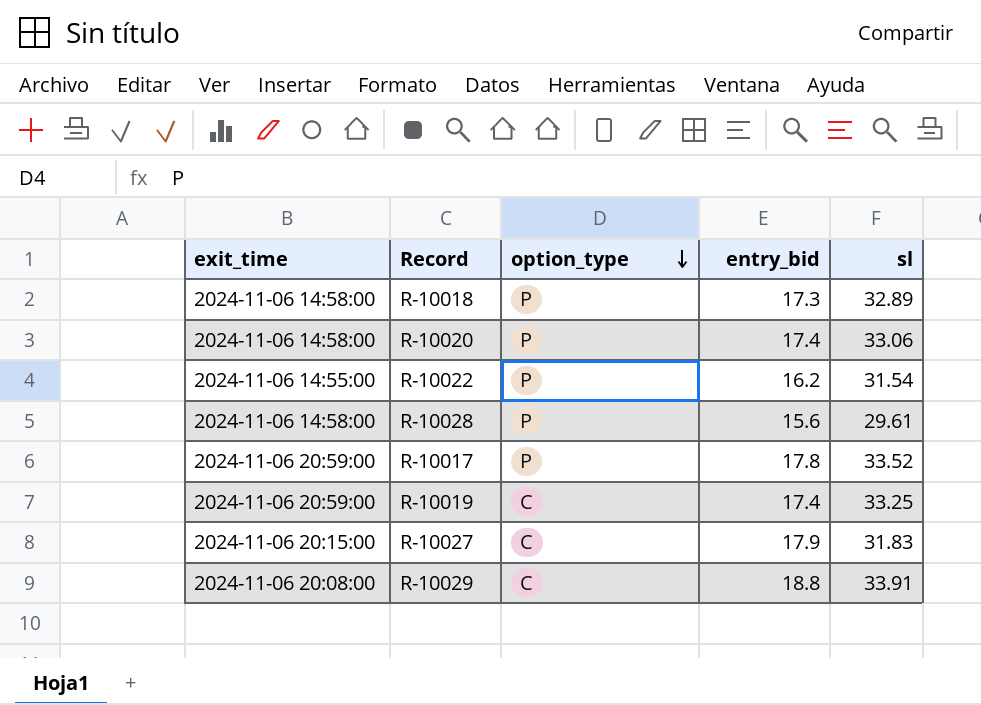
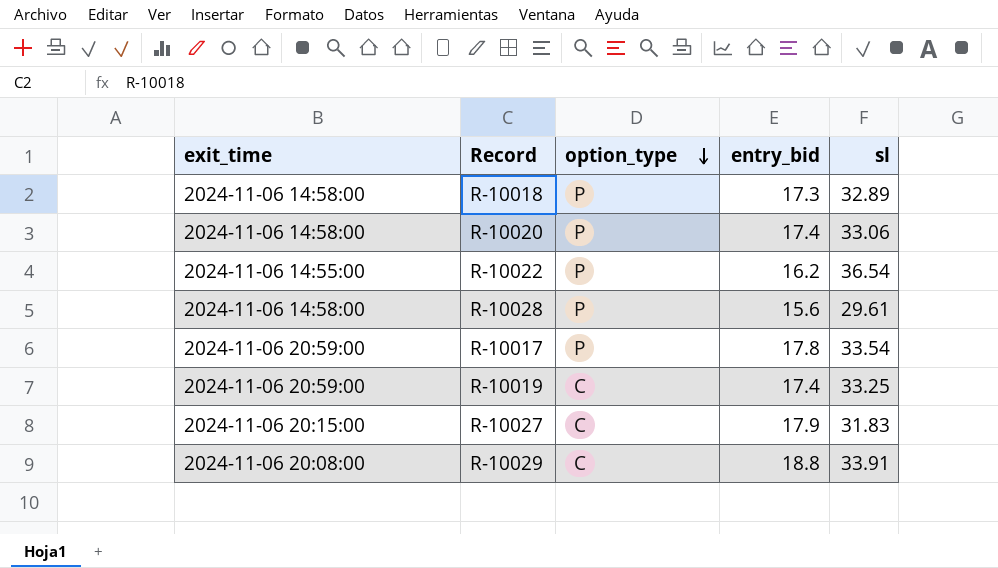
R-10022 | sl: 31.54 -> 36.54
R-10017 | sl: 33.52 -> 33.54

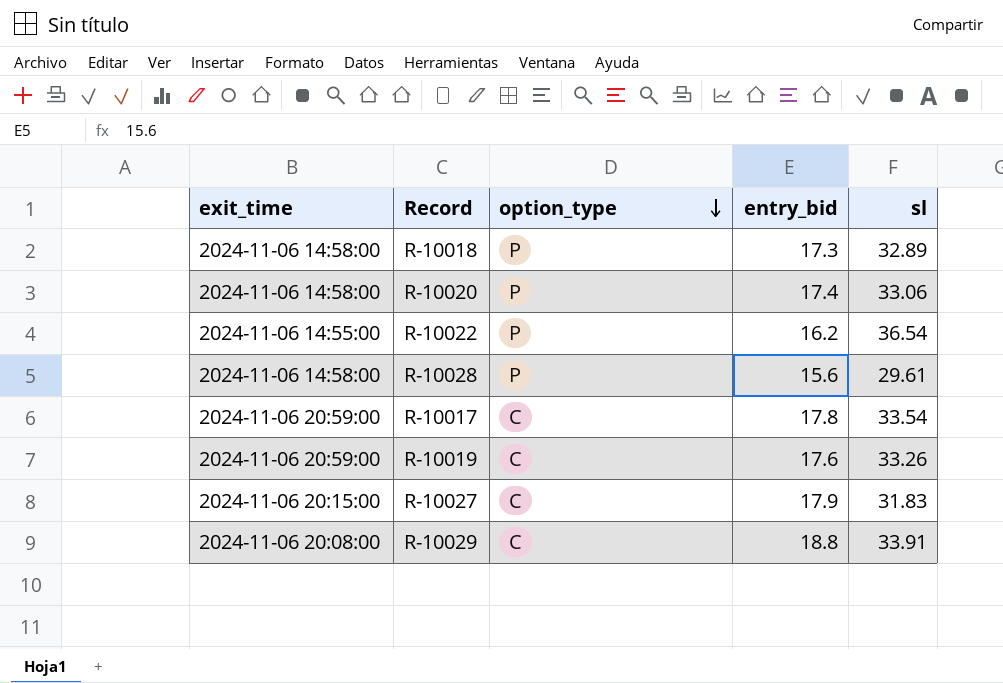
R-10017 | option_type: P -> C
R-10019 | entry_bid: 17.4 -> 17.6
R-10019 | sl: 33.25 -> 33.26

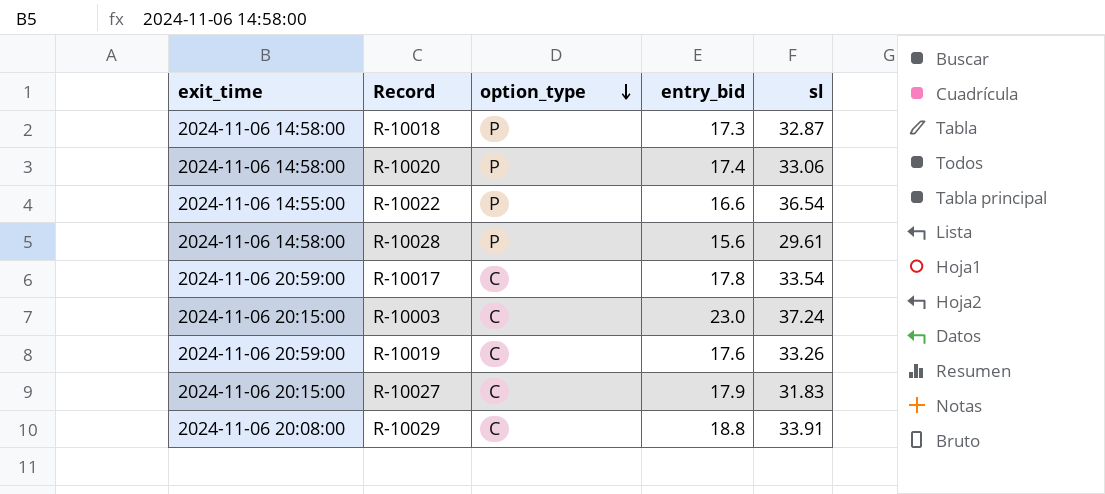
R-10018 | sl: 32.89 -> 32.87
R-10022 | entry_bid: 16.2 -> 16.6
row R-10003: none -> 2024-11-06 20:15:00 | C | 23.0 | 37.24

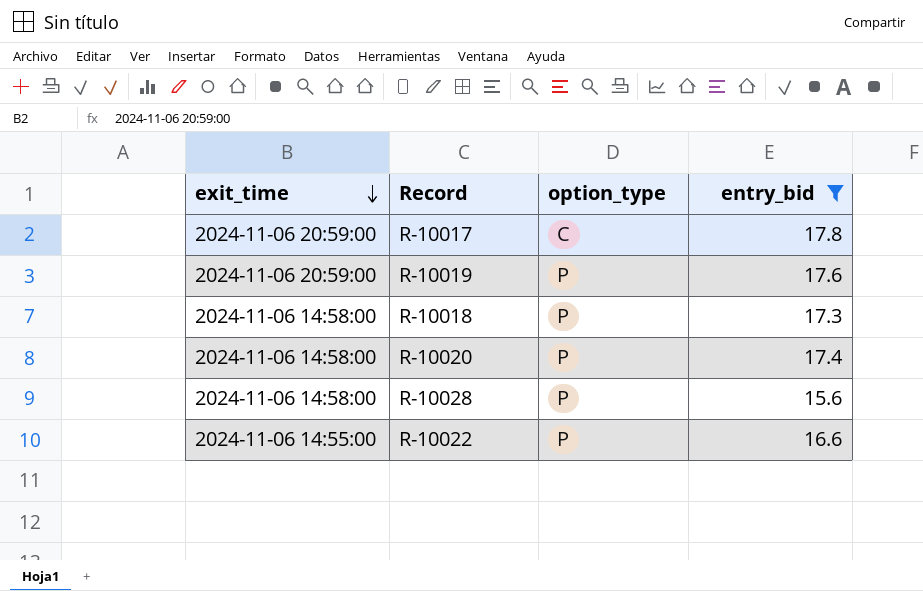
filter: none -> entry_bid <= 17.8
row order: option_type descending -> exit_time descending
column sl | position: 5 -> none
R-10019 | option_type: C -> P

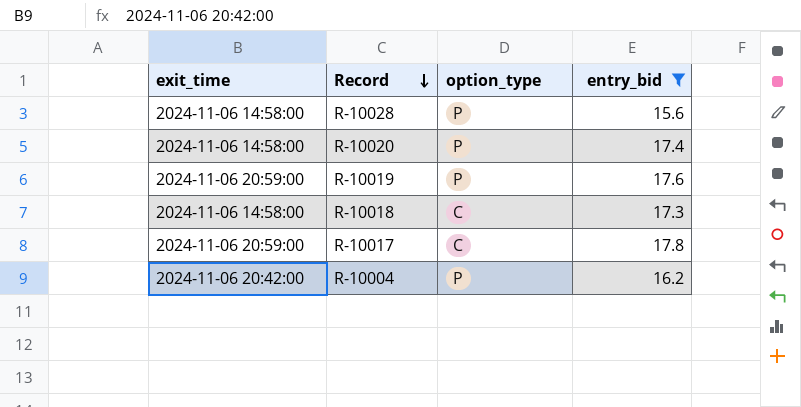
row order: exit_time descending -> Record descending
row R-10022: 2024-11-06 14:55:00 | P | 16.6 -> none
R-10018 | option_type: P -> C
row R-10004: none -> 2024-11-06 20:42:00 | P | 16.2

